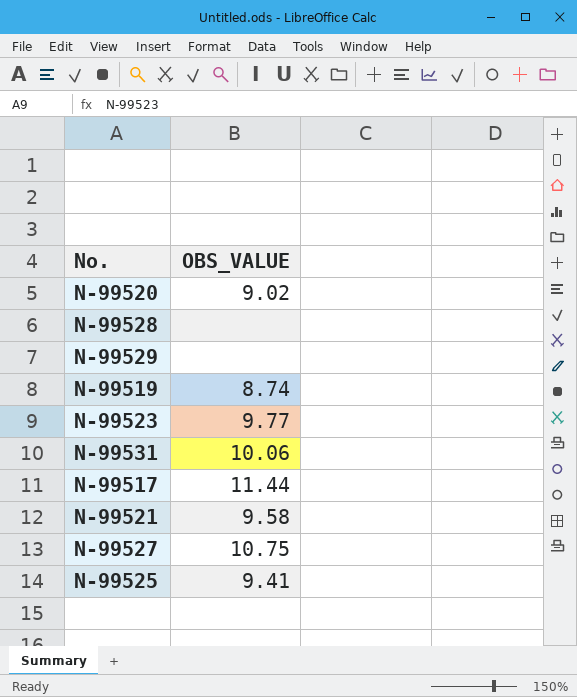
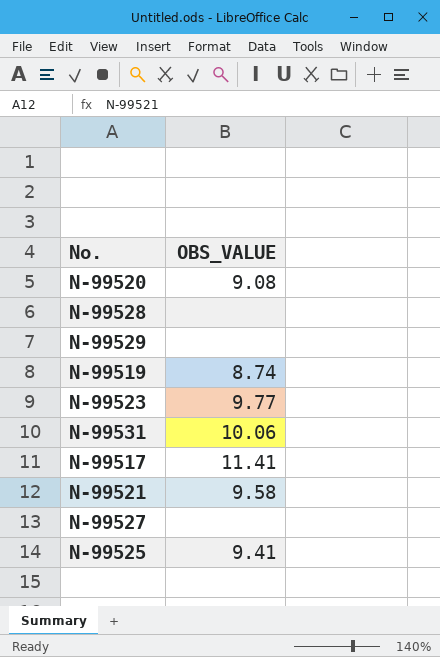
N-99520 | OBS_VALUE: 9.02 -> 9.08
N-99517 | OBS_VALUE: 11.44 -> 11.41
N-99527 | OBS_VALUE: 10.75 -> none

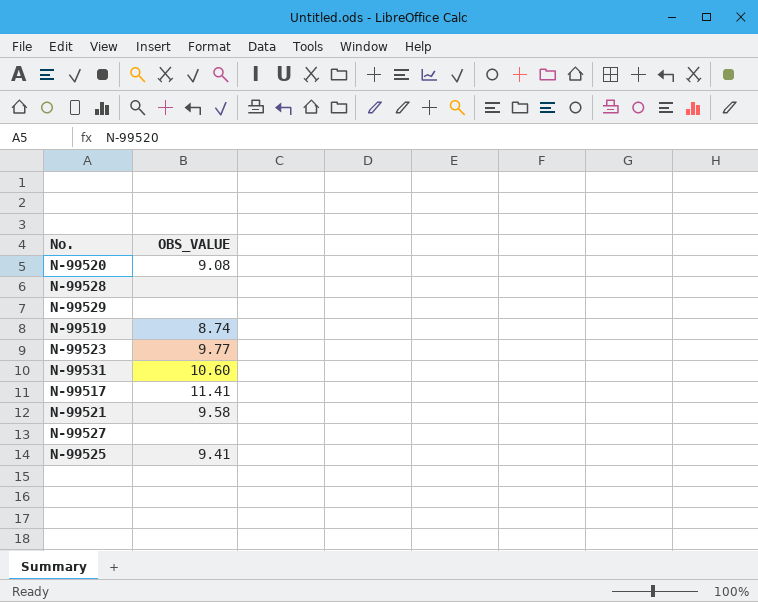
N-99531 | OBS_VALUE: 10.06 -> 10.60

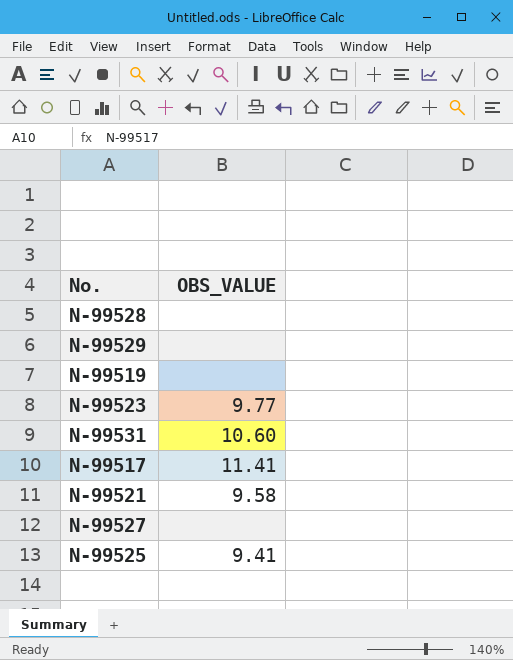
row N-99520: 9.08 -> none
N-99519 | OBS_VALUE: 8.74 -> none

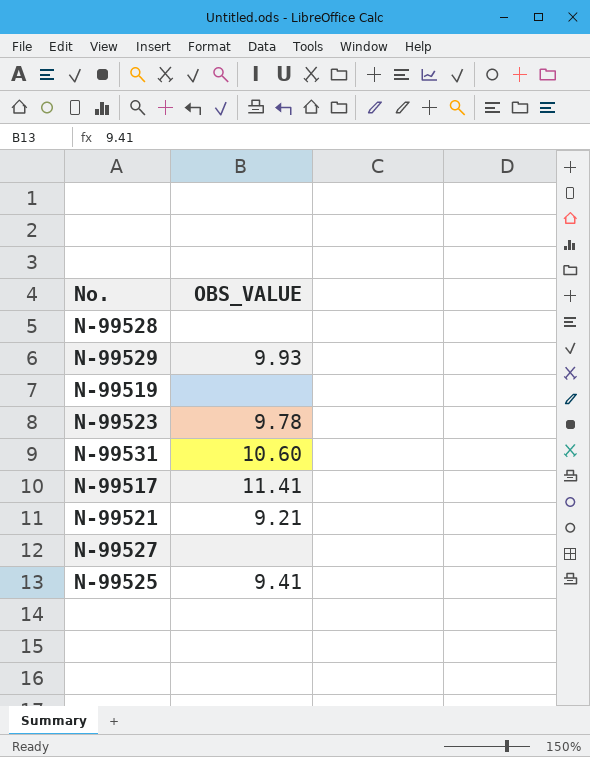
N-99529 | OBS_VALUE: none -> 9.93
N-99523 | OBS_VALUE: 9.77 -> 9.78
N-99521 | OBS_VALUE: 9.58 -> 9.21

